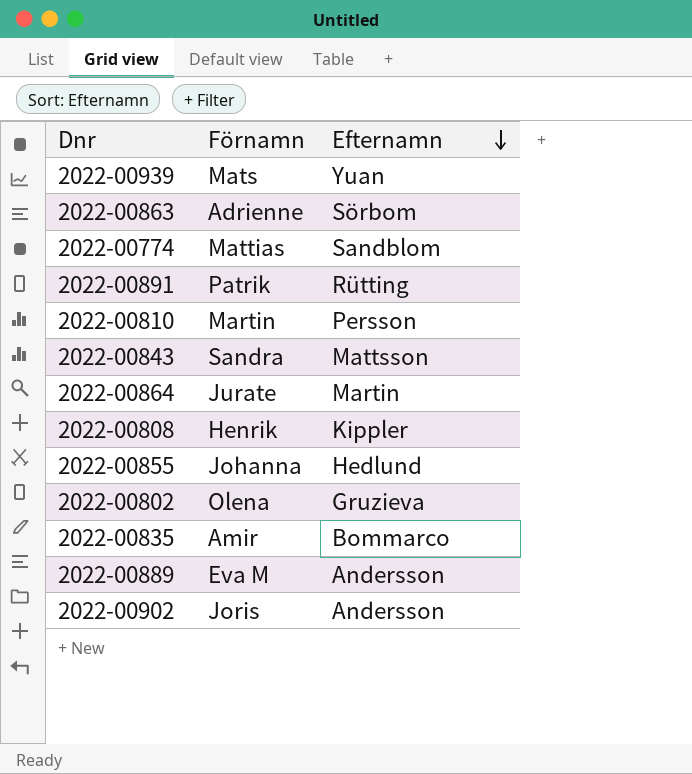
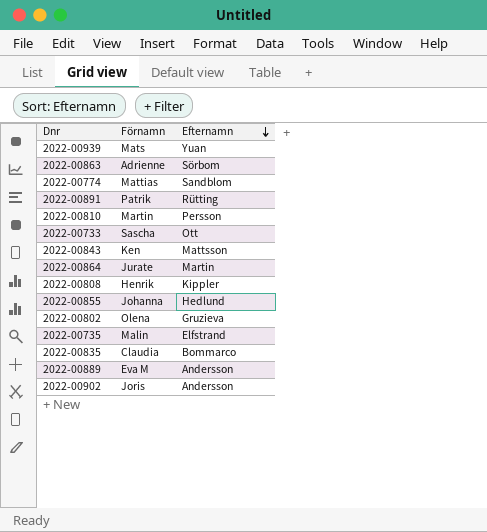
row 2022-00733: none -> Sascha | Ott
2022-00843 | Förnamn: Sandra -> Ken
row 2022-00735: none -> Malin | Elfstrand
2022-00835 | Förnamn: Amir -> Claudia

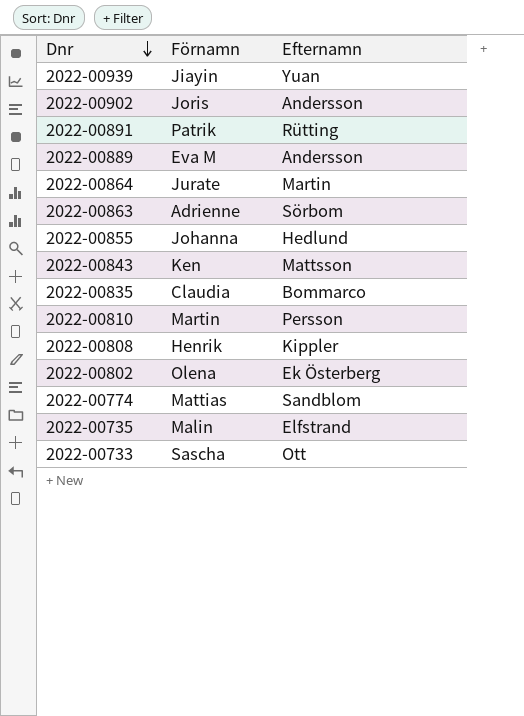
row order: Efternamn descending -> Dnr descending
2022-00939 | Förnamn: Mats -> Jiayin
2022-00802 | Efternamn: Gruzieva -> Ek Österberg

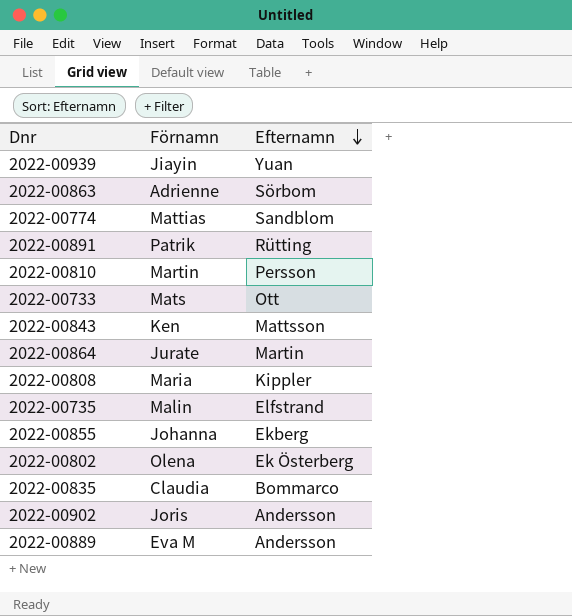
row order: Dnr descending -> Efternamn descending
2022-00733 | Förnamn: Sascha -> Mats
2022-00808 | Förnamn: Henrik -> Maria
2022-00855 | Efternamn: Hedlund -> Ekberg

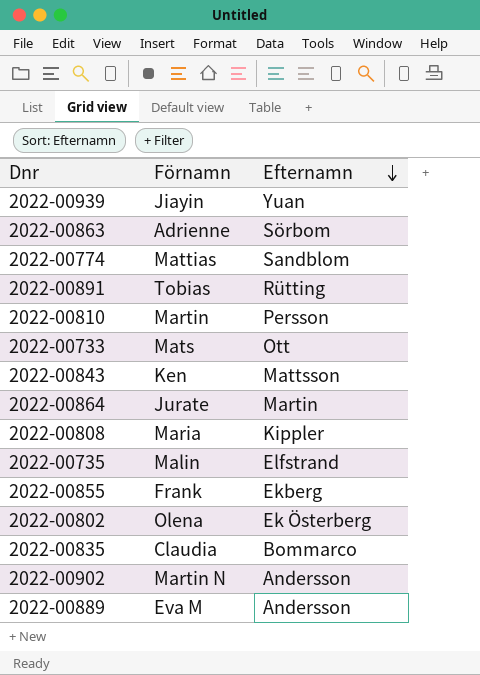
2022-00891 | Förnamn: Patrik -> Tobias
2022-00855 | Förnamn: Johanna -> Frank
2022-00902 | Förnamn: Joris -> Martin N

